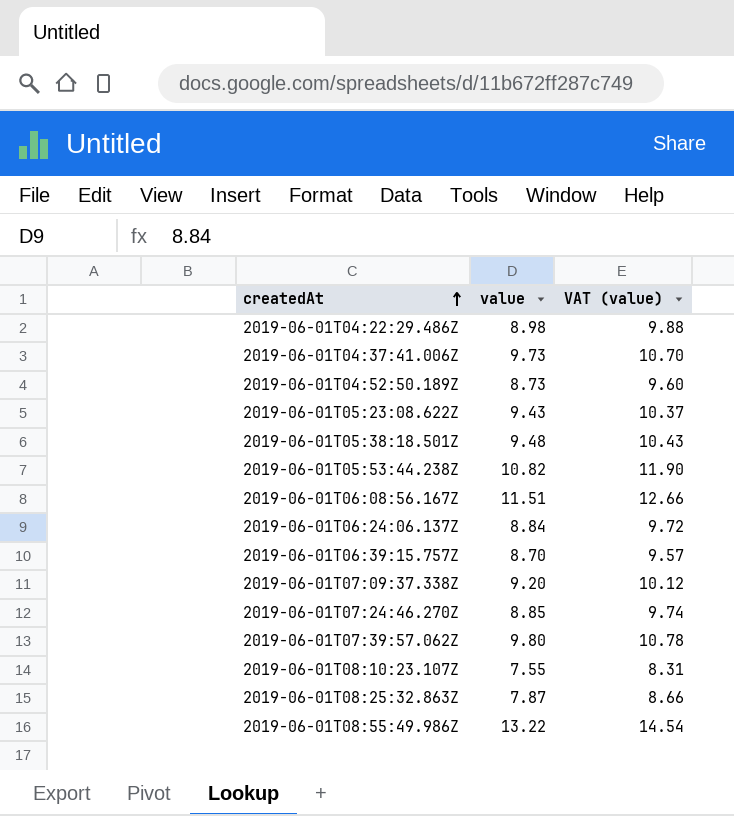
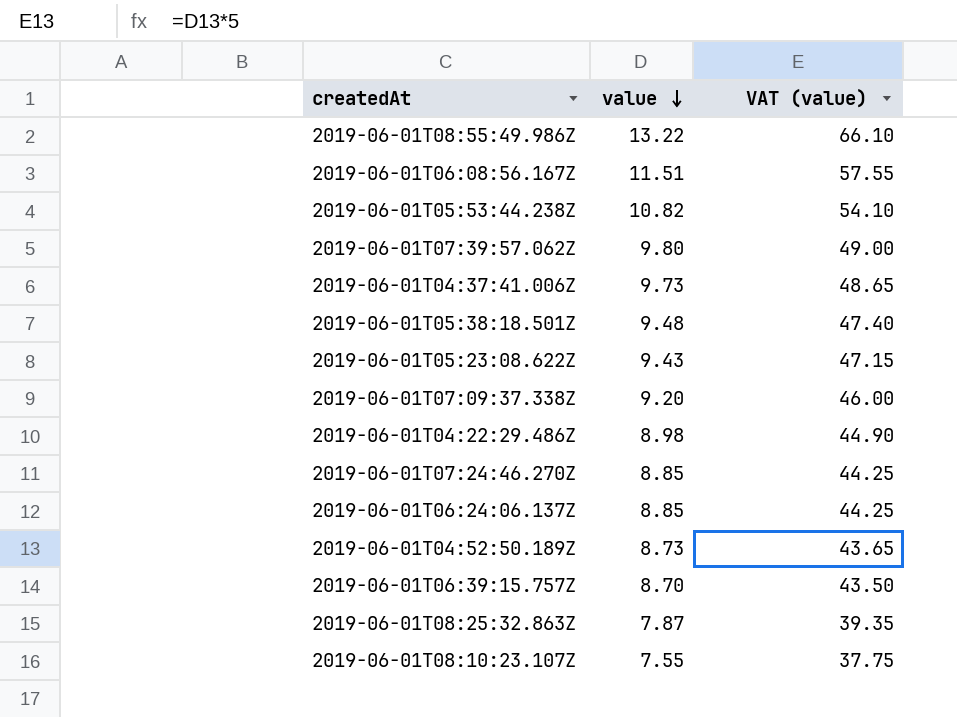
row order: createdAt ascending -> value descending
column VAT (value) | formula: [value] * 1.1 -> [value] * 5
2019-06-01T06:24:06.137Z | value: 8.84 -> 8.85

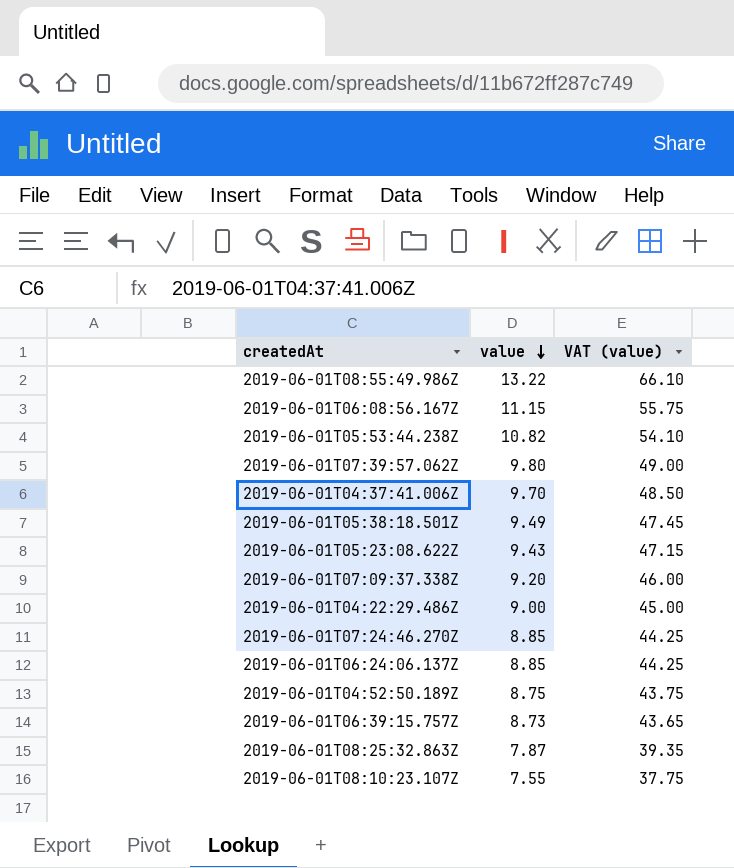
2019-06-01T06:08:56.167Z | value: 11.51 -> 11.15
2019-06-01T06:08:56.167Z | VAT (value): 57.55 -> 55.75
2019-06-01T04:37:41.006Z | value: 9.73 -> 9.70
2019-06-01T04:37:41.006Z | VAT (value): 48.65 -> 48.50
2019-06-01T05:38:18.501Z | value: 9.48 -> 9.49
2019-06-01T05:38:18.501Z | VAT (value): 47.40 -> 47.45
2019-06-01T04:22:29.486Z | value: 8.98 -> 9.00
2019-06-01T04:22:29.486Z | VAT (value): 44.90 -> 45.00
2019-06-01T04:52:50.189Z | value: 8.73 -> 8.75
2019-06-01T04:52:50.189Z | VAT (value): 43.65 -> 43.75
2019-06-01T06:39:15.757Z | value: 8.70 -> 8.73
2019-06-01T06:39:15.757Z | VAT (value): 43.50 -> 43.65

